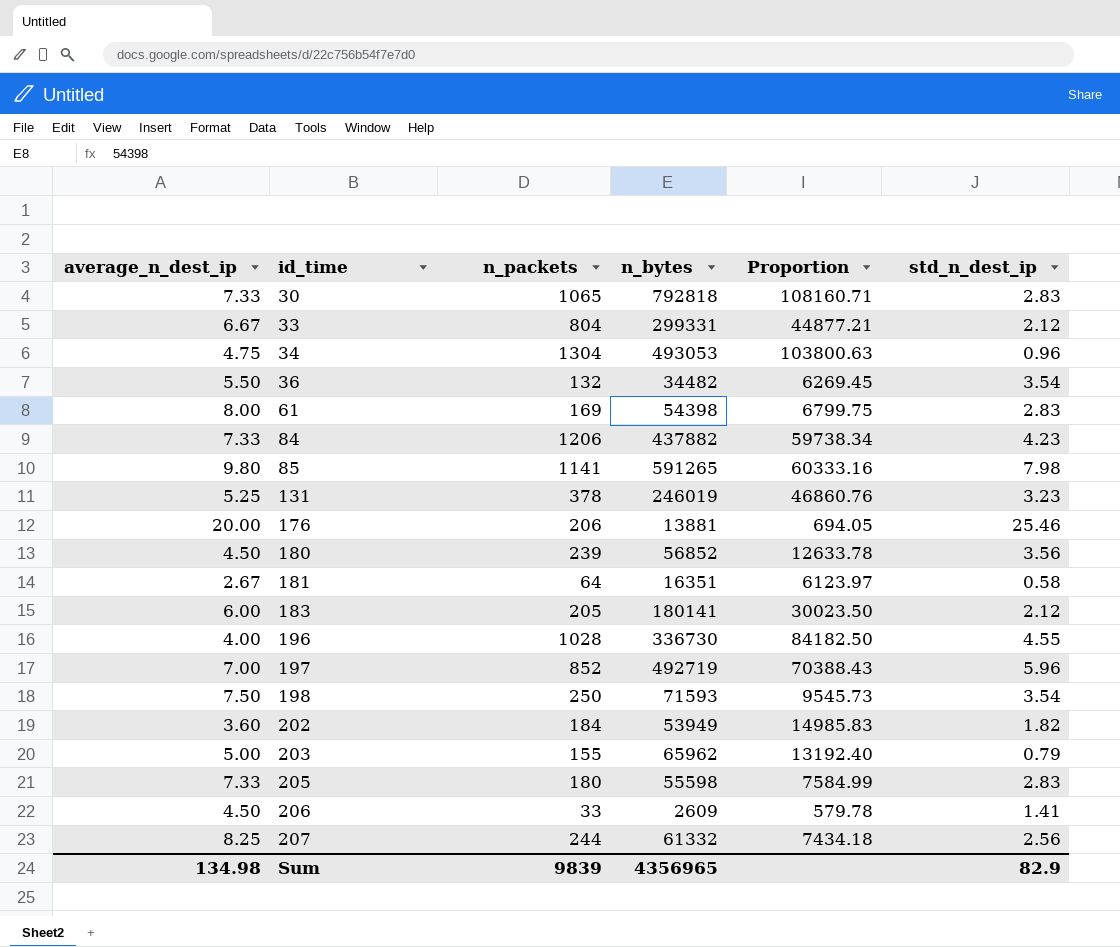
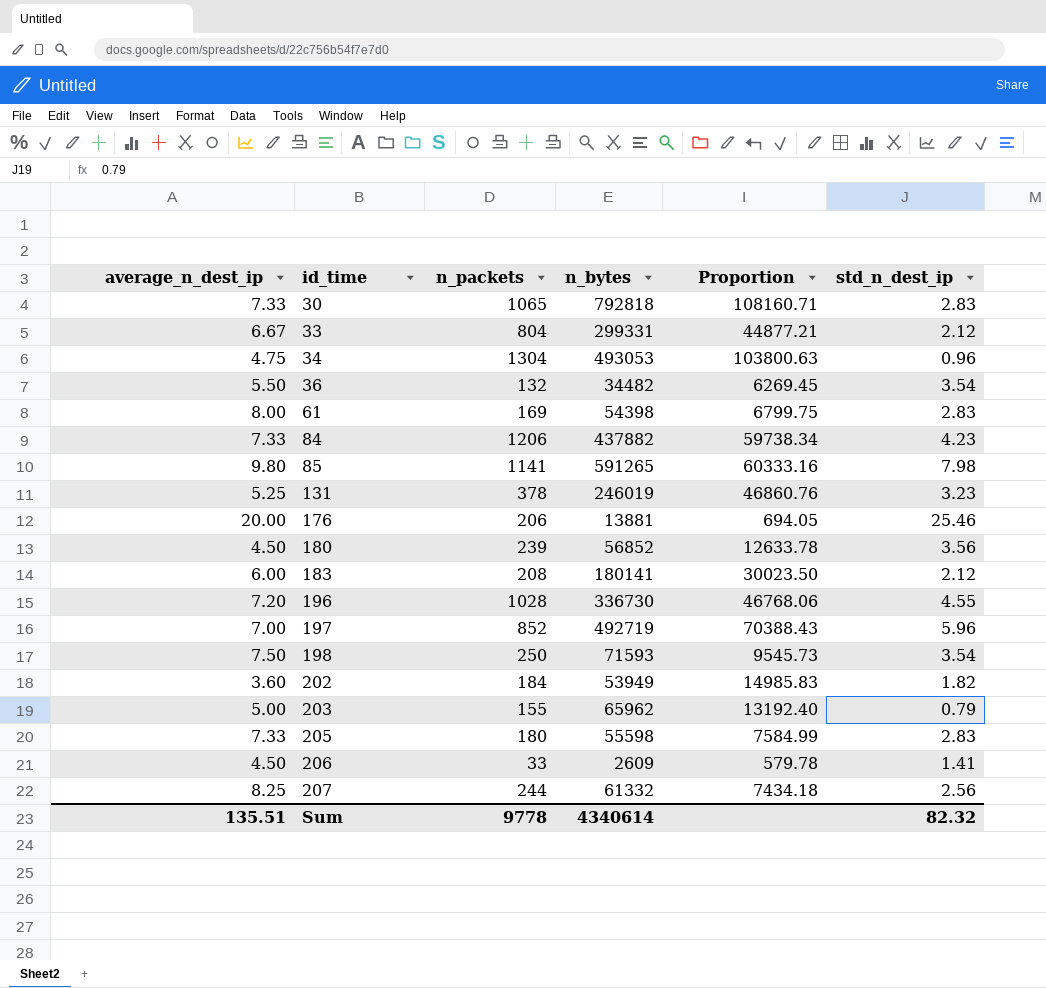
row 181: 2.67 | 64 | 16351 | 6123.97 | 0.58 -> none
183 | n_packets: 205 -> 208
196 | average_n_dest_ip: 4.00 -> 7.20
196 | Proportion: 84182.50 -> 46768.06
Sum | average_n_dest_ip: 134.98 -> 135.51
Sum | n_packets: 9839 -> 9778
Sum | n_bytes: 4356965 -> 4340614
Sum | std_n_dest_ip: 82.9 -> 82.32

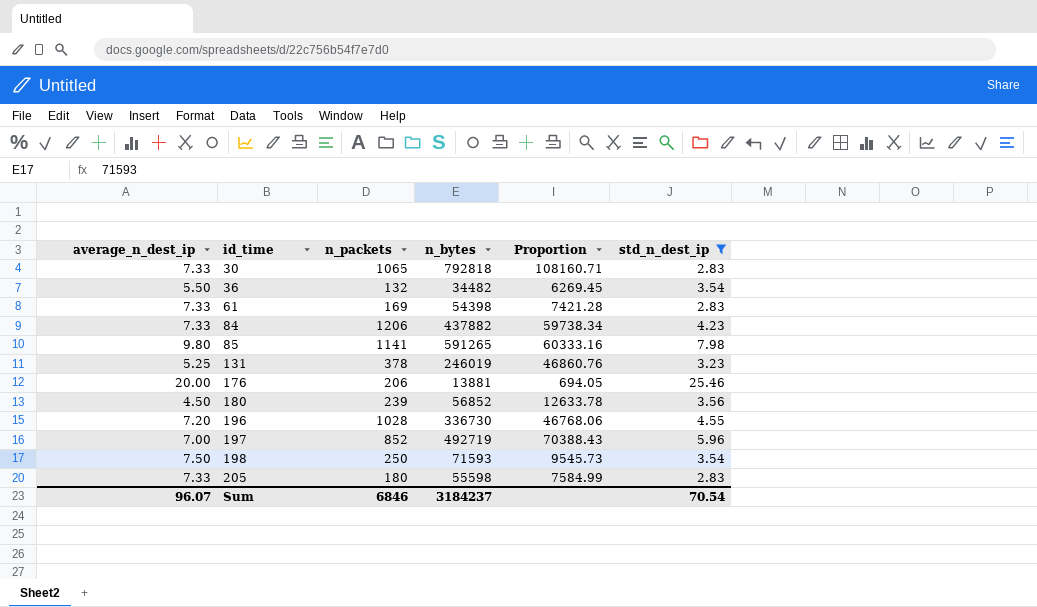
filter: none -> std_n_dest_ip >= 2.83
61 | average_n_dest_ip: 8.00 -> 7.33
61 | Proportion: 6799.75 -> 7421.28
Sum | average_n_dest_ip: 135.51 -> 96.07
Sum | n_packets: 9778 -> 6846
Sum | n_bytes: 4340614 -> 3184237
Sum | std_n_dest_ip: 82.32 -> 70.54

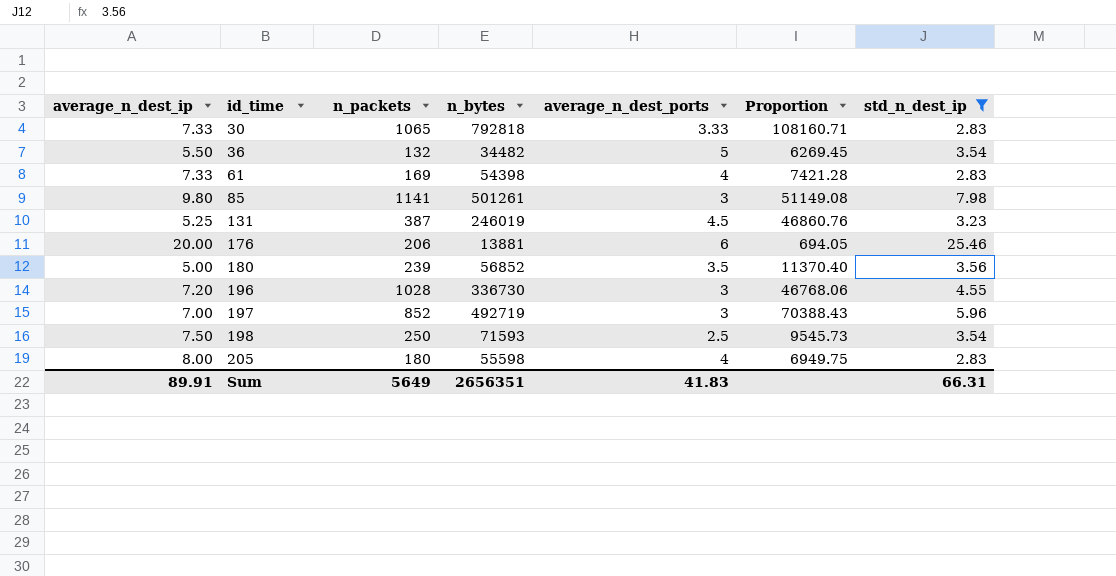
column average_n_dest_ports | position: none -> 5
row 84: 7.33 | 1206 | 437882 | 59738.34 | 4.23 -> none
85 | n_bytes: 591265 -> 501261
85 | Proportion: 60333.16 -> 51149.08
131 | n_packets: 378 -> 387
180 | average_n_dest_ip: 4.50 -> 5.00
180 | Proportion: 12633.78 -> 11370.40
205 | average_n_dest_ip: 7.33 -> 8.00
205 | Proportion: 7584.99 -> 6949.75
Sum | average_n_dest_ip: 96.07 -> 89.91
Sum | n_packets: 6846 -> 5649
Sum | n_bytes: 3184237 -> 2656351
Sum | std_n_dest_ip: 70.54 -> 66.31

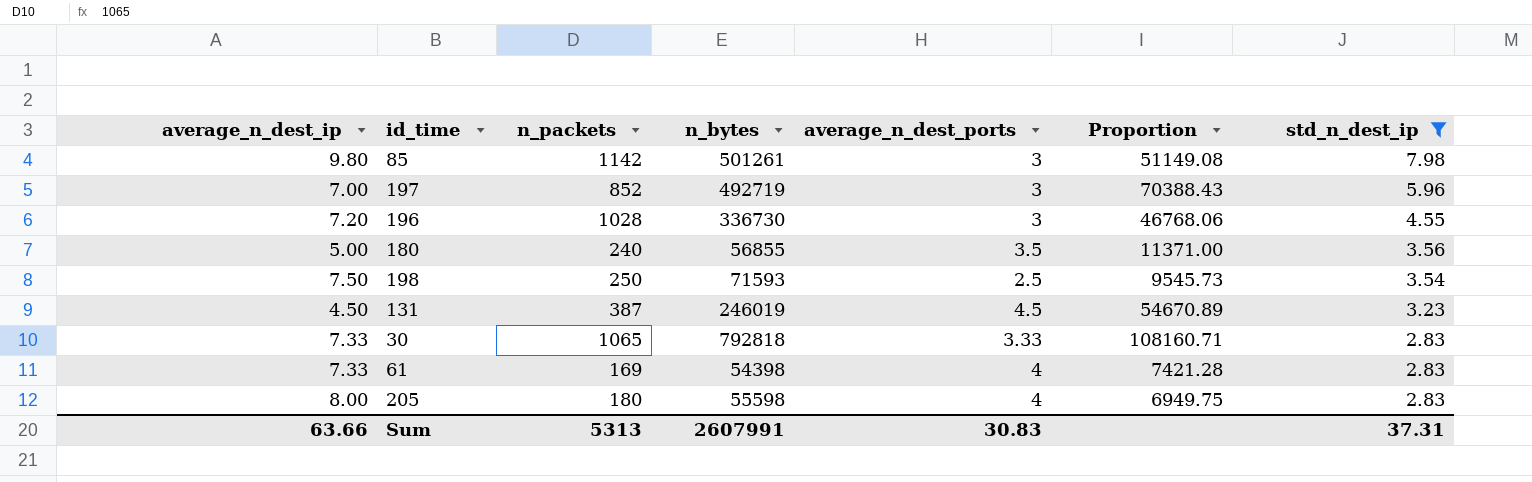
row order: id_time ascending -> std_n_dest_ip descending
row 36: 5.50 | 132 | 34482 | 5 | 6269.45 | 3.54 -> none
row 176: 20.00 | 206 | 13881 | 6 | 694.05 | 25.46 -> none
85 | n_packets: 1141 -> 1142
180 | n_packets: 239 -> 240
180 | n_bytes: 56852 -> 56855
180 | Proportion: 11370.40 -> 11371.00
131 | average_n_dest_ip: 5.25 -> 4.50
131 | Proportion: 46860.76 -> 54670.89
Sum | average_n_dest_ip: 89.91 -> 63.66
Sum | n_packets: 5649 -> 5313
Sum | n_bytes: 2656351 -> 2607991
Sum | average_n_dest_ports: 41.83 -> 30.83
Sum | std_n_dest_ip: 66.31 -> 37.31

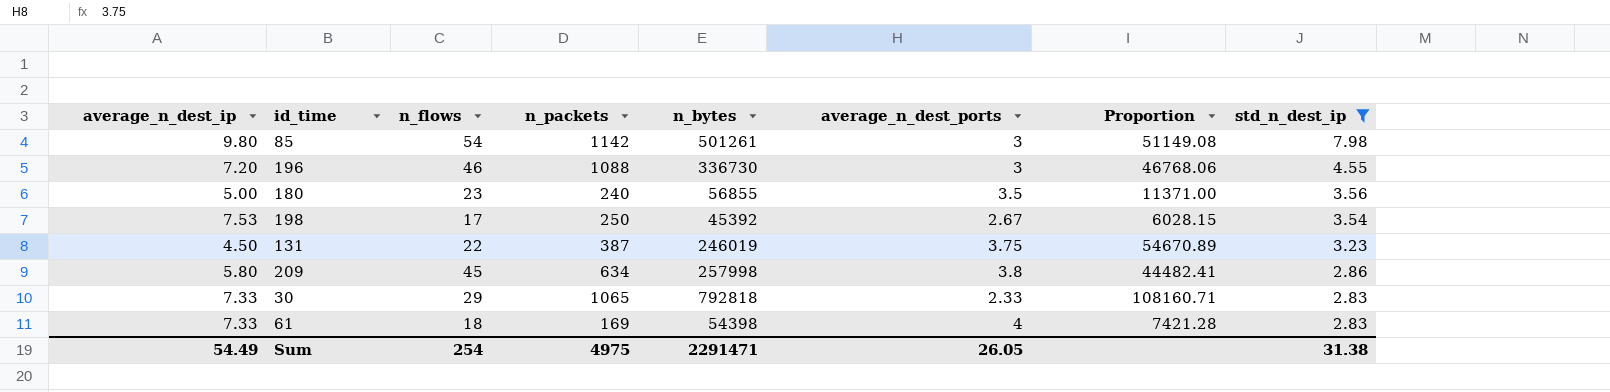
column n_flows | position: none -> 3
row 197: 7.00 | 852 | 492719 | 3 | 70388.43 | 5.96 -> none
row 205: 8.00 | 180 | 55598 | 4 | 6949.75 | 2.83 -> none
196 | n_packets: 1028 -> 1088
198 | average_n_dest_ip: 7.50 -> 7.53
198 | n_bytes: 71593 -> 45392
198 | average_n_dest_ports: 2.5 -> 2.67
198 | Proportion: 9545.73 -> 6028.15
131 | average_n_dest_ports: 4.5 -> 3.75
row 209: none -> 5.80 | 45 | 634 | 257998 | 3.8 | 44482.41 | 2.86
30 | average_n_dest_ports: 3.33 -> 2.33
Sum | average_n_dest_ip: 63.66 -> 54.49
Sum | n_packets: 5313 -> 4975
Sum | n_bytes: 2607991 -> 2291471
Sum | average_n_dest_ports: 30.83 -> 26.05
Sum | std_n_dest_ip: 37.31 -> 31.38

